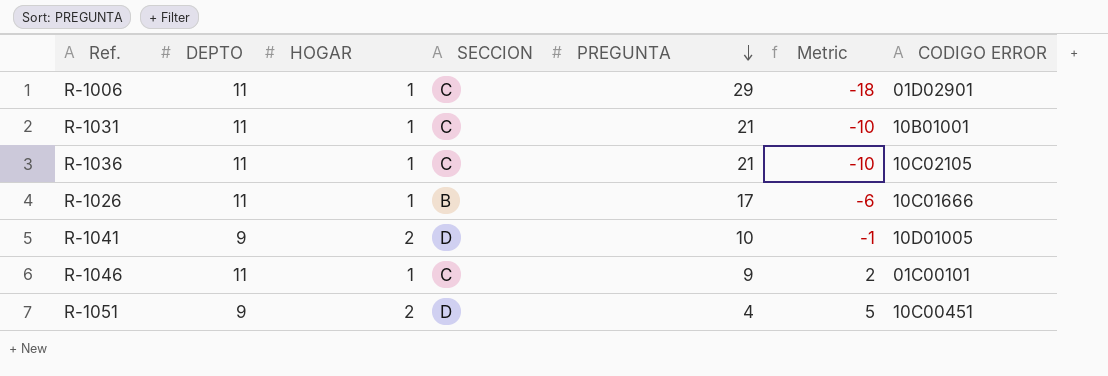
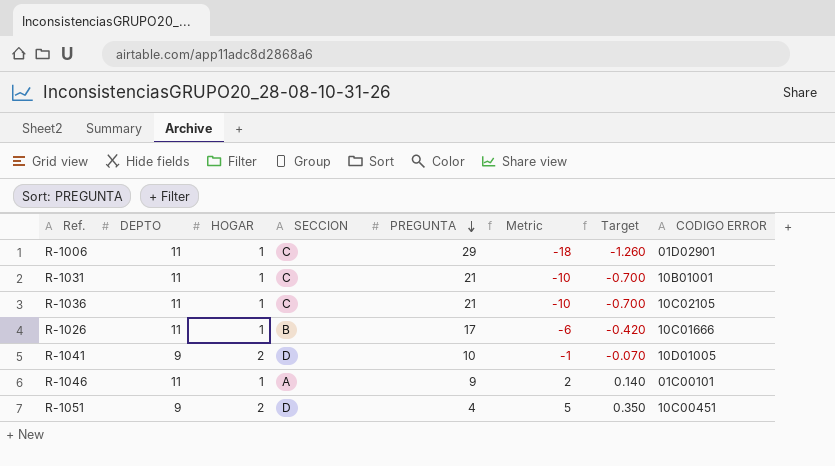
column Target | formula: none -> [Metric] * 0.07
R-1046 | SECCION: C -> A

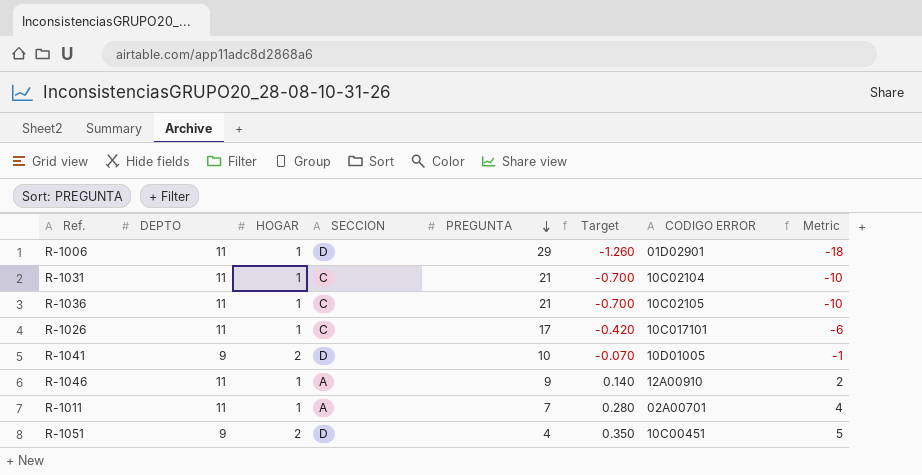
column Metric | position: 6 -> 8
R-1006 | SECCION: C -> D
R-1031 | CODIGO ERROR: 10B01001 -> 10C02104
R-1026 | SECCION: B -> C
R-1026 | CODIGO ERROR: 10C01666 -> 10C017101
R-1046 | CODIGO ERROR: 01C00101 -> 12A00910
row R-1011: none -> 11 | 1 | A | 7 | 0.280 | 02A00701 | 4

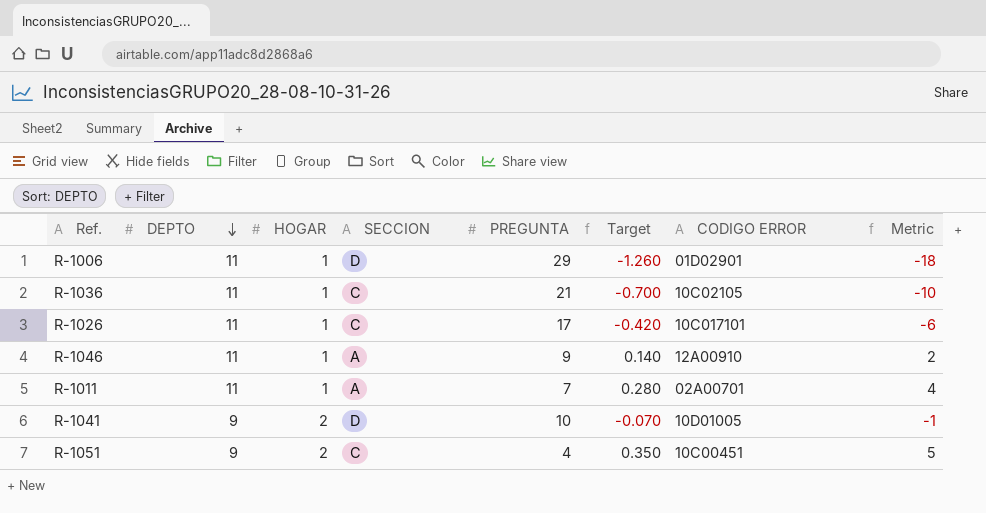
row order: PREGUNTA descending -> DEPTO descending
row R-1031: 11 | 1 | C | 21 | -0.700 | 10C02104 | -10 -> none
R-1051 | SECCION: D -> C

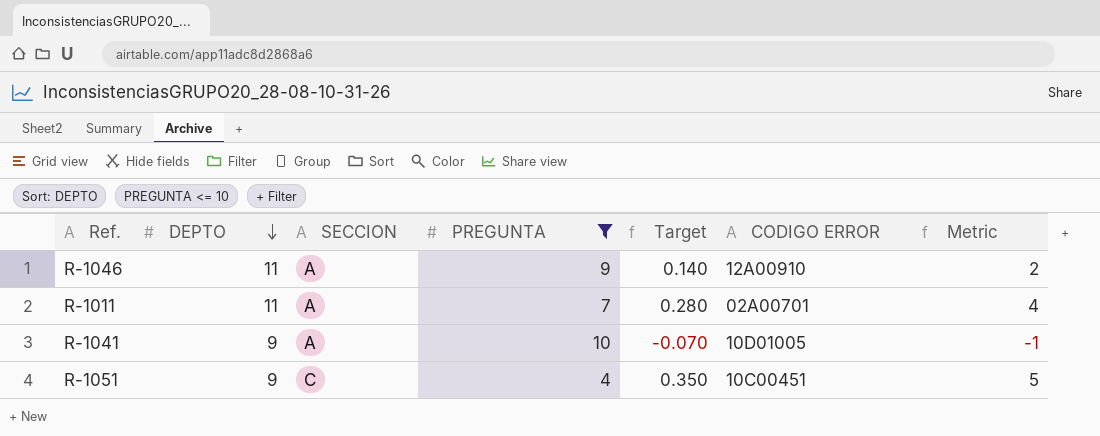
filter: none -> PREGUNTA <= 10
column HOGAR | position: 3 -> none
R-1041 | SECCION: D -> A

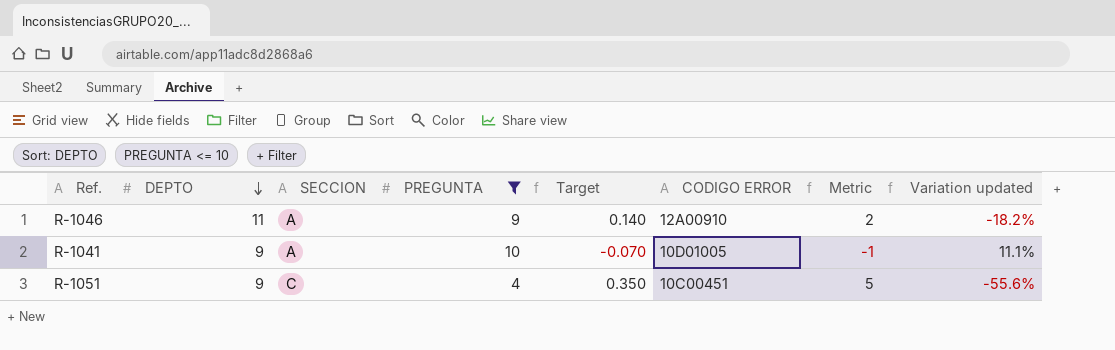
column Variation updated | formula: none -> ([PREGUNTA] - [DEPTO]) / [DEPTO]
row R-1011: 11 | A | 7 | 0.280 | 02A00701 | 4 -> none

